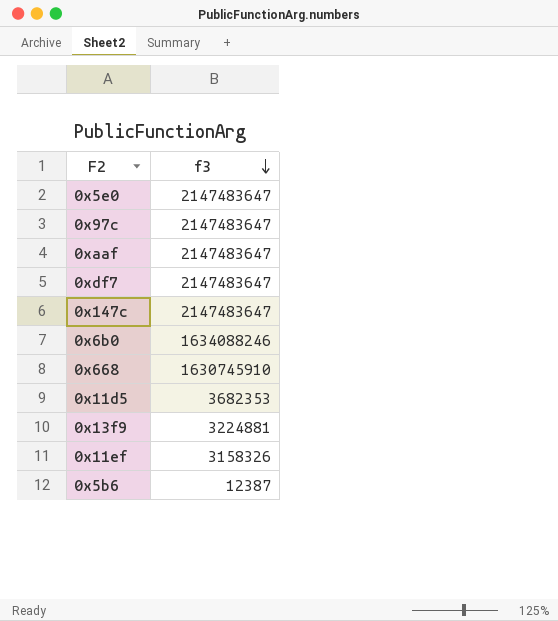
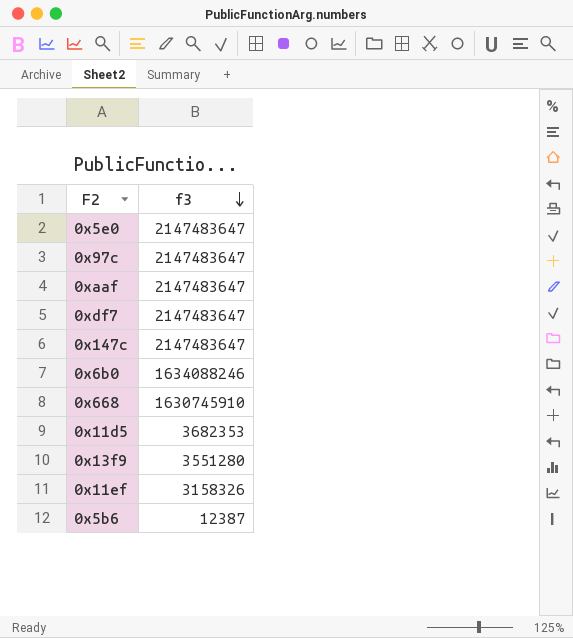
0x13f9 | f3: 3224881 -> 3551280

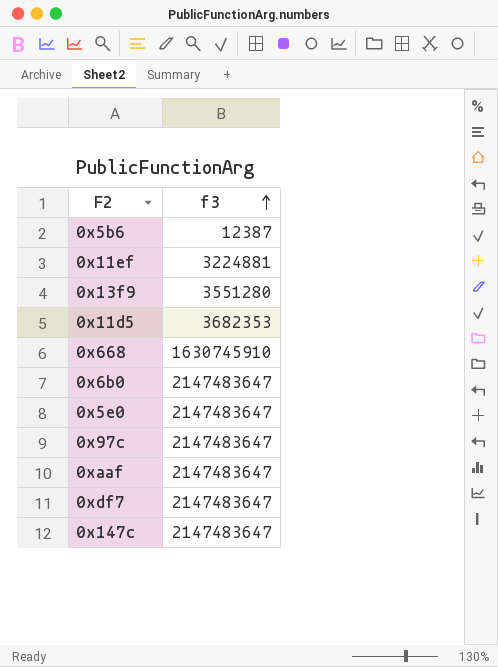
row order: f3 descending -> f3 ascending
0x11ef | f3: 3158326 -> 3224881
0x6b0 | f3: 1634088246 -> 2147483647

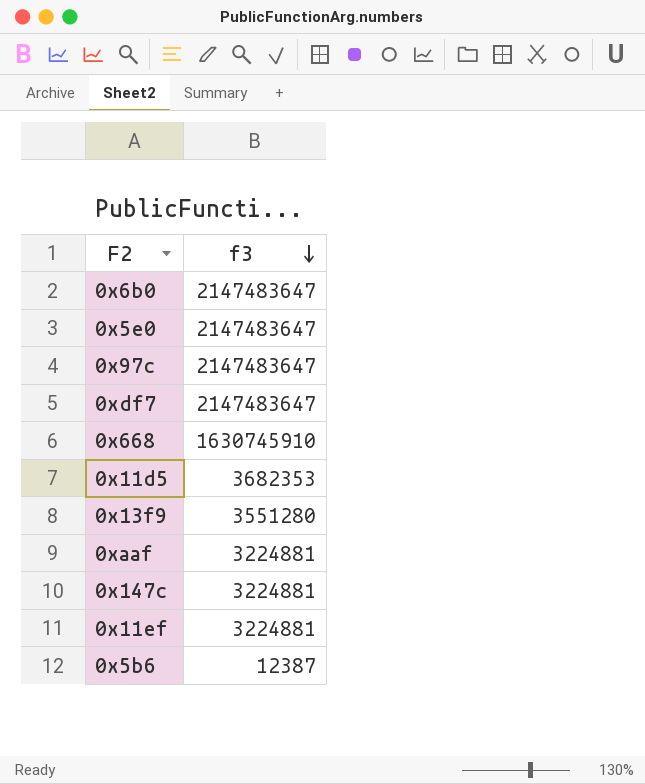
row order: f3 ascending -> f3 descending
0xaaf | f3: 2147483647 -> 3224881
0x147c | f3: 2147483647 -> 3224881

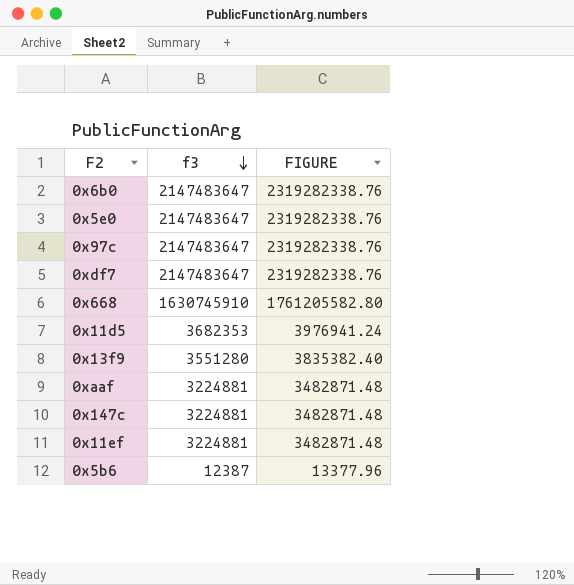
column FIGURE | formula: none -> [f3] * 1.08

